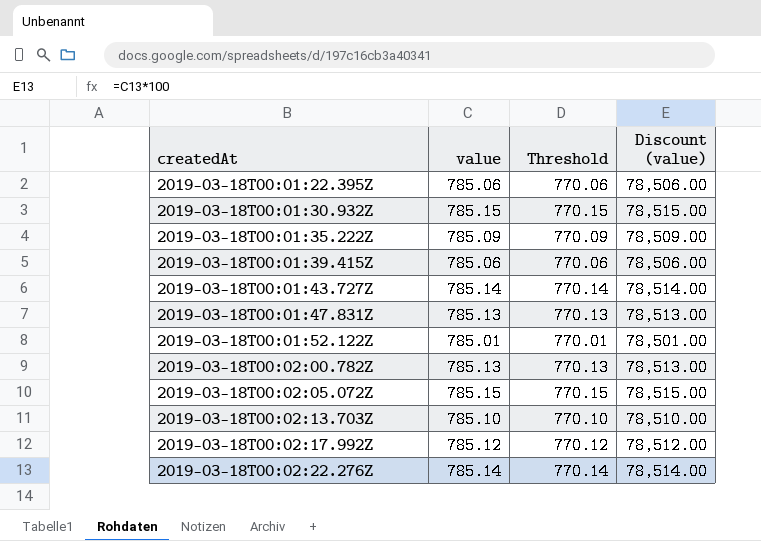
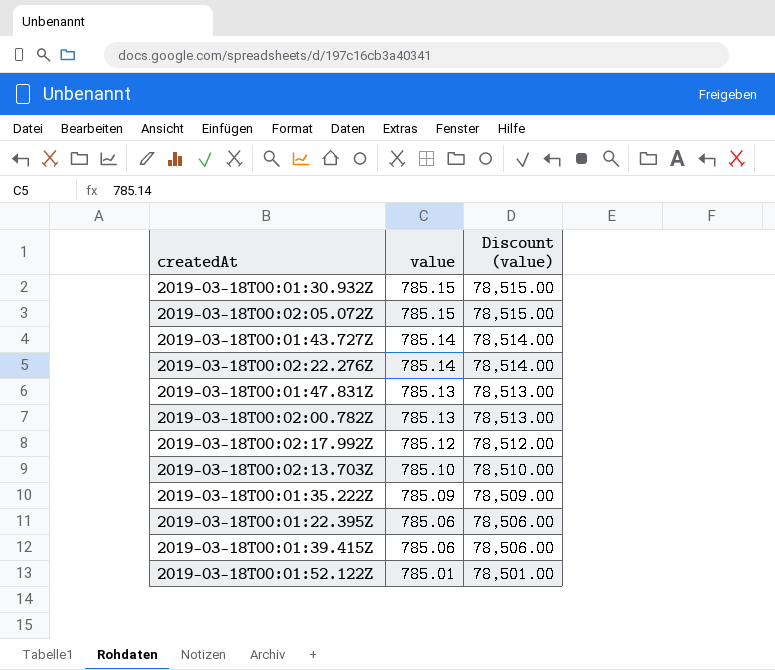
row order: createdAt ascending -> value descending
column Threshold | formula: [value] - 15 -> none

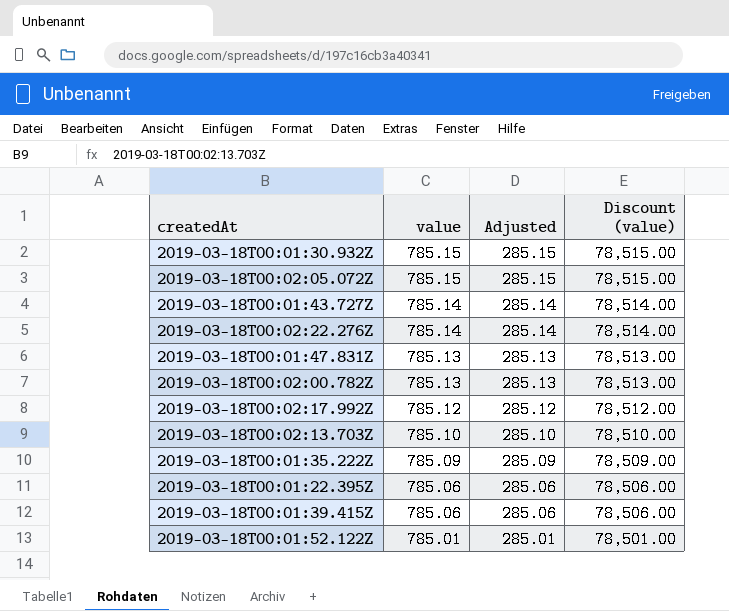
column Adjusted | formula: none -> [value] - 500

